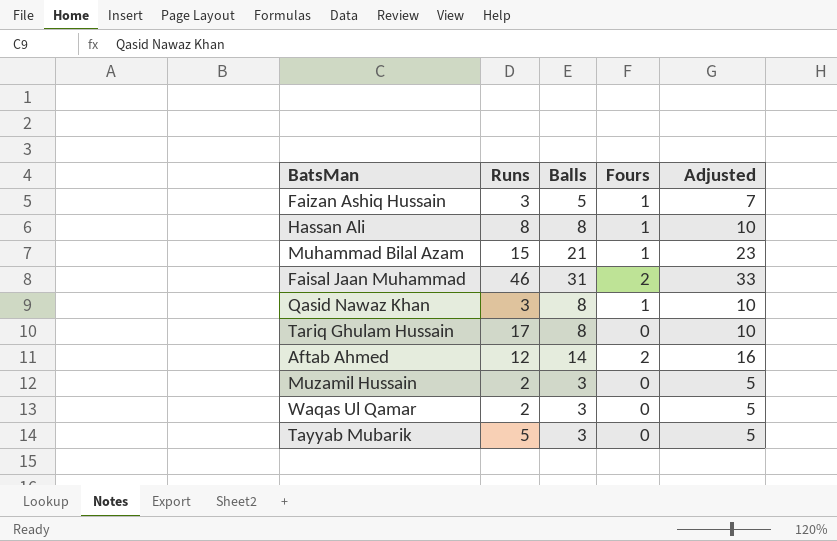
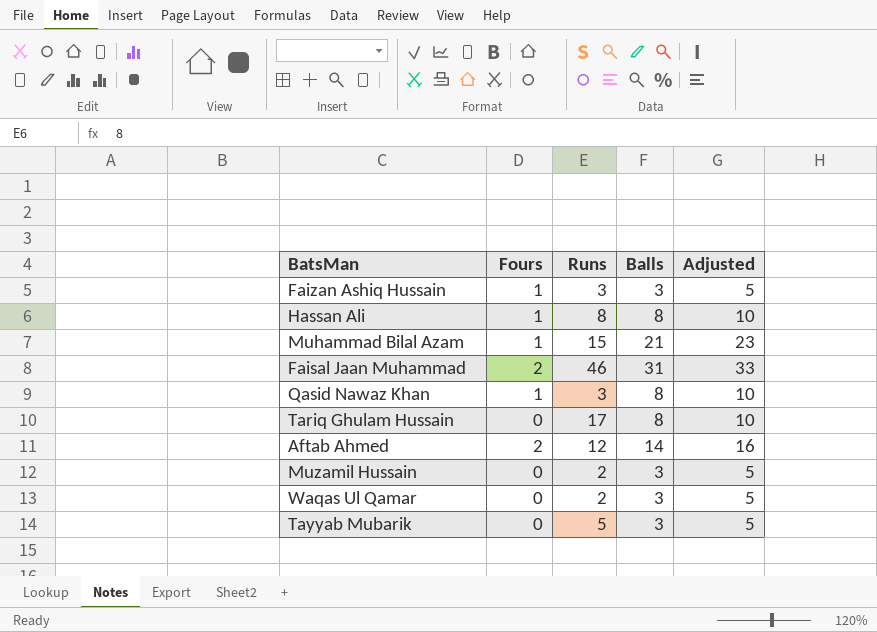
column Fours | position: 4 -> 2
Faizan Ashiq Hussain | Balls: 5 -> 3
Faizan Ashiq Hussain | Adjusted: 7 -> 5

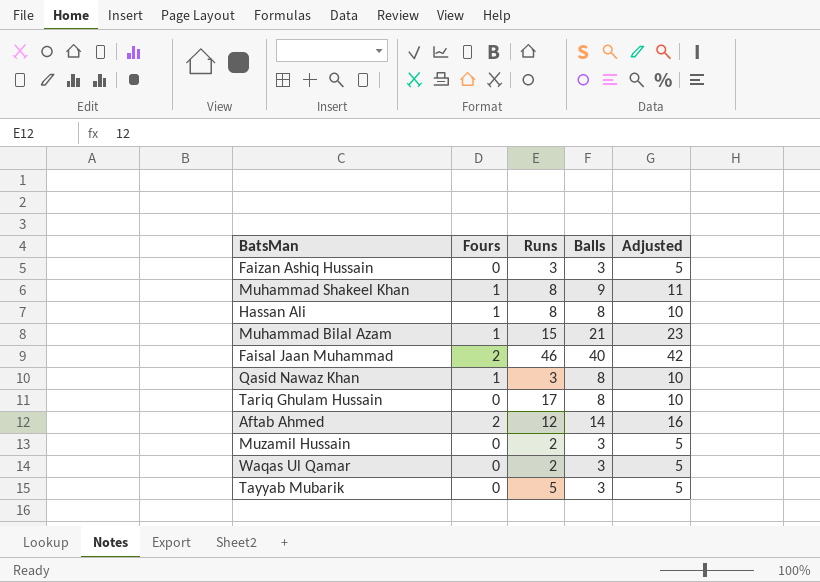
Faizan Ashiq Hussain | Fours: 1 -> 0
row Muhammad Shakeel Khan: none -> 1 | 8 | 9 | 11
Faisal Jaan Muhammad | Balls: 31 -> 40
Faisal Jaan Muhammad | Adjusted: 33 -> 42

